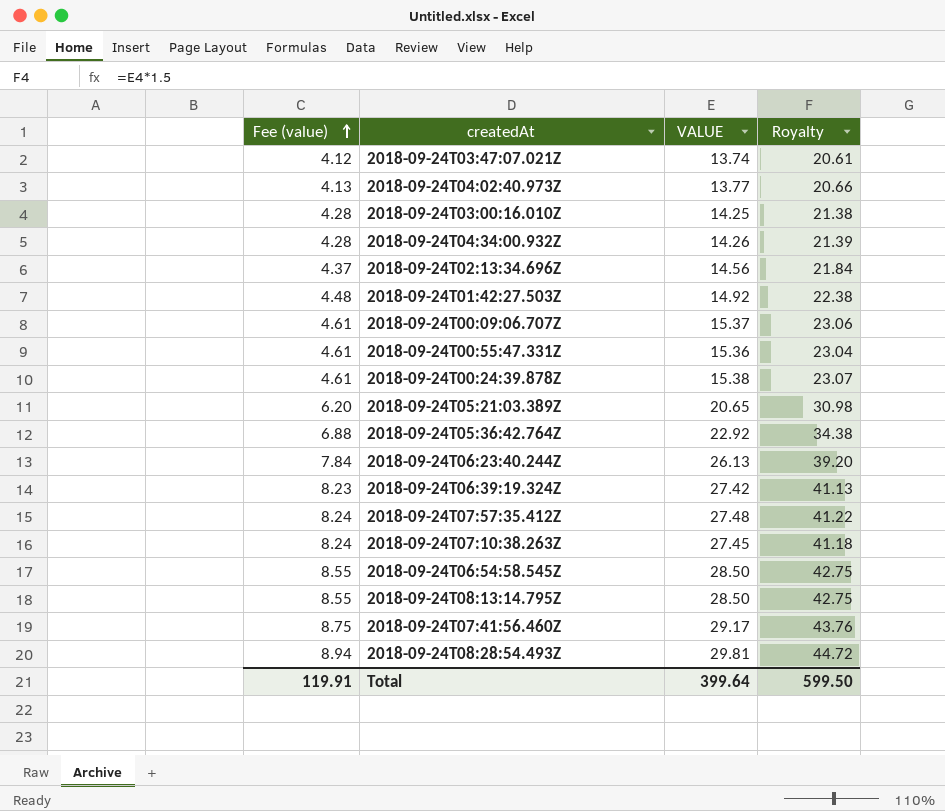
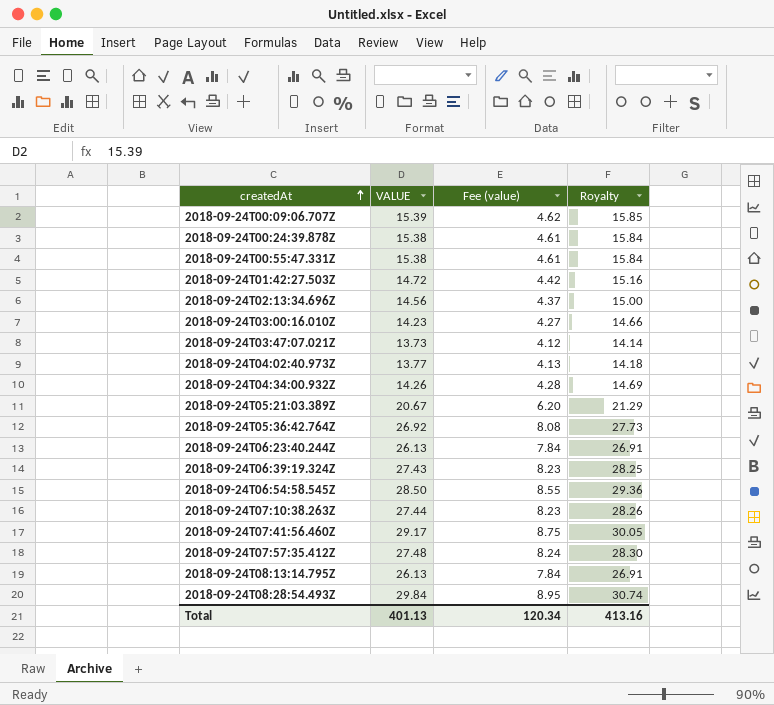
row order: Fee (value) ascending -> createdAt ascending
column Fee (value) | position: 1 -> 3
column Royalty | formula: [VALUE] * 1.5 -> [VALUE] * 1.03
2018-09-24T00:09:06.707Z | VALUE: 15.37 -> 15.39
2018-09-24T00:09:06.707Z | Fee (value): 4.61 -> 4.62
2018-09-24T00:55:47.331Z | VALUE: 15.36 -> 15.38
2018-09-24T01:42:27.503Z | VALUE: 14.92 -> 14.72
2018-09-24T01:42:27.503Z | Fee (value): 4.48 -> 4.42
2018-09-24T03:00:16.010Z | VALUE: 14.25 -> 14.23
2018-09-24T03:00:16.010Z | Fee (value): 4.28 -> 4.27
2018-09-24T03:47:07.021Z | VALUE: 13.74 -> 13.73
2018-09-24T05:21:03.389Z | VALUE: 20.65 -> 20.67
2018-09-24T05:36:42.764Z | VALUE: 22.92 -> 26.92
2018-09-24T05:36:42.764Z | Fee (value): 6.88 -> 8.08
2018-09-24T06:39:19.324Z | VALUE: 27.42 -> 27.43
2018-09-24T07:10:38.263Z | VALUE: 27.45 -> 27.44
2018-09-24T07:10:38.263Z | Fee (value): 8.24 -> 8.23
2018-09-24T08:13:14.795Z | VALUE: 28.50 -> 26.13
2018-09-24T08:13:14.795Z | Fee (value): 8.55 -> 7.84
2018-09-24T08:28:54.493Z | VALUE: 29.81 -> 29.84
2018-09-24T08:28:54.493Z | Fee (value): 8.94 -> 8.95
Total | VALUE: 399.64 -> 401.13
Total | Fee (value): 119.91 -> 120.34
Total | Royalty: 599.50 -> 413.16

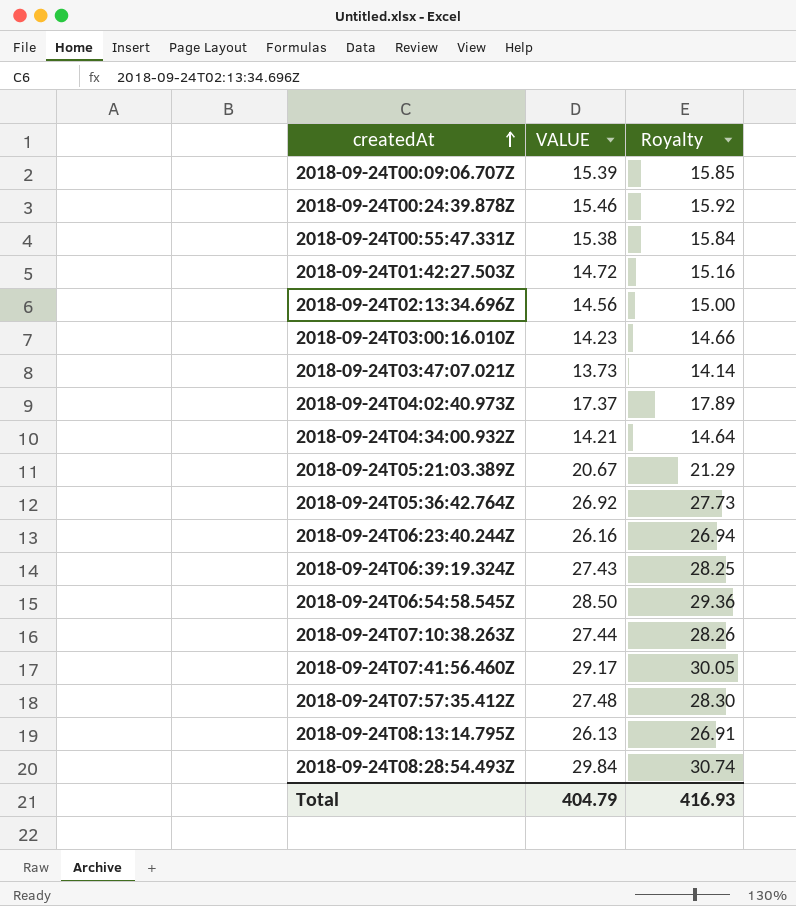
column Fee (value) | formula: [VALUE] * 0.3 -> none
2018-09-24T00:24:39.878Z | VALUE: 15.38 -> 15.46
2018-09-24T00:24:39.878Z | Royalty: 15.84 -> 15.92
2018-09-24T04:02:40.973Z | VALUE: 13.77 -> 17.37
2018-09-24T04:02:40.973Z | Royalty: 14.18 -> 17.89
2018-09-24T04:34:00.932Z | VALUE: 14.26 -> 14.21
2018-09-24T04:34:00.932Z | Royalty: 14.69 -> 14.64
2018-09-24T06:23:40.244Z | VALUE: 26.13 -> 26.16
2018-09-24T06:23:40.244Z | Royalty: 26.91 -> 26.94
Total | VALUE: 401.13 -> 404.79
Total | Royalty: 413.16 -> 416.93

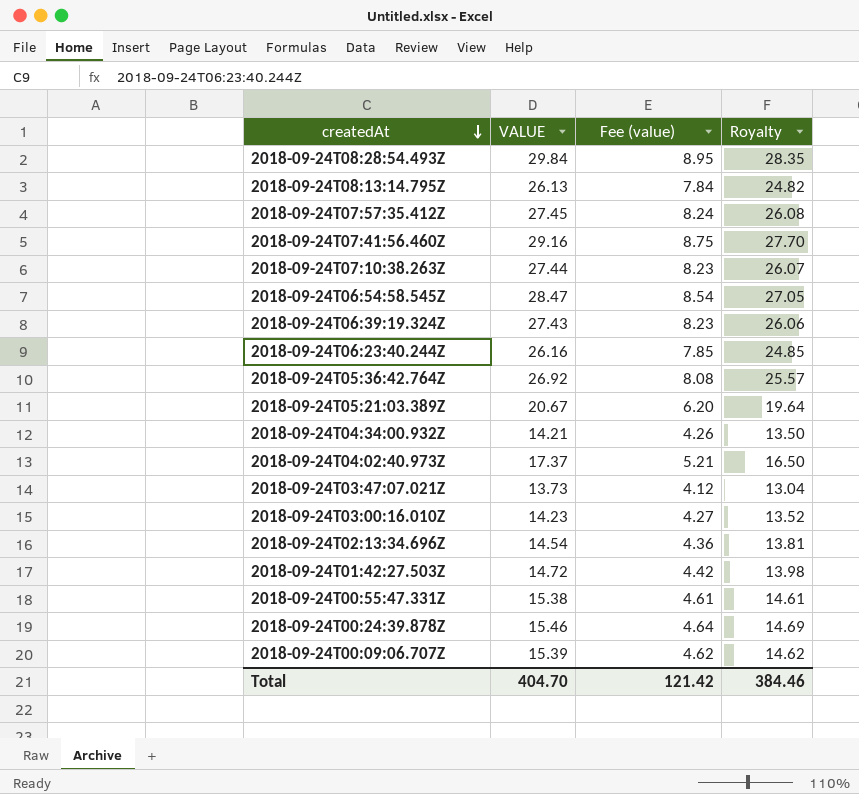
row order: createdAt ascending -> createdAt descending
column Fee (value) | formula: none -> [VALUE] * 0.3
column Royalty | formula: [VALUE] * 1.03 -> [VALUE] * 0.95
2018-09-24T07:57:35.412Z | VALUE: 27.48 -> 27.45
2018-09-24T07:41:56.460Z | VALUE: 29.17 -> 29.16
2018-09-24T06:54:58.545Z | VALUE: 28.50 -> 28.47
2018-09-24T02:13:34.696Z | VALUE: 14.56 -> 14.54
Total | VALUE: 404.79 -> 404.70
Total | Royalty: 416.93 -> 384.46

